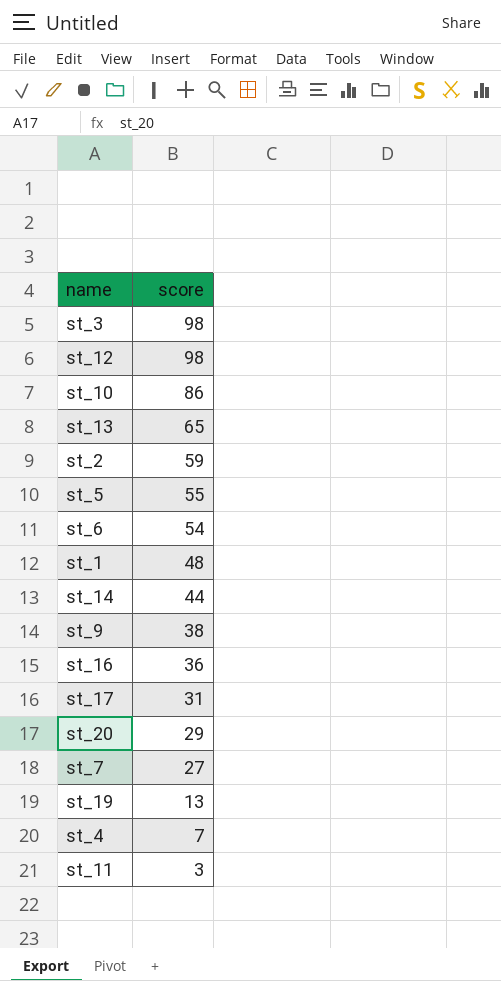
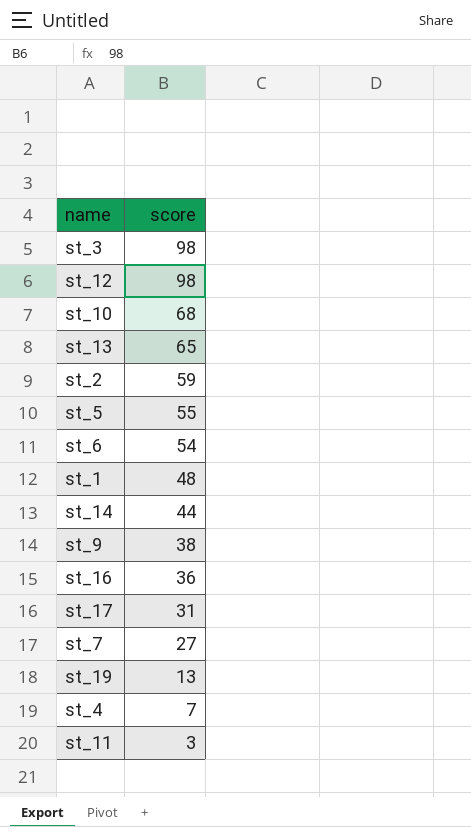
row st_20: 29 -> none
st_10 | score: 86 -> 68

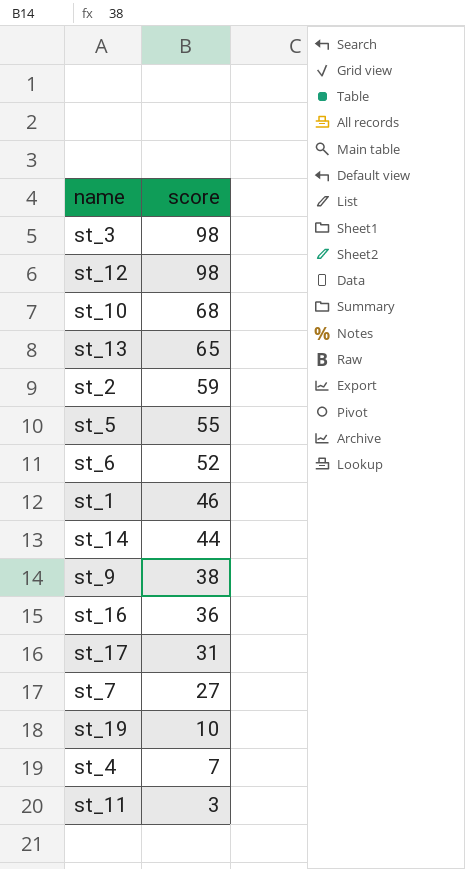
st_6 | score: 54 -> 52
st_1 | score: 48 -> 46
st_19 | score: 13 -> 10

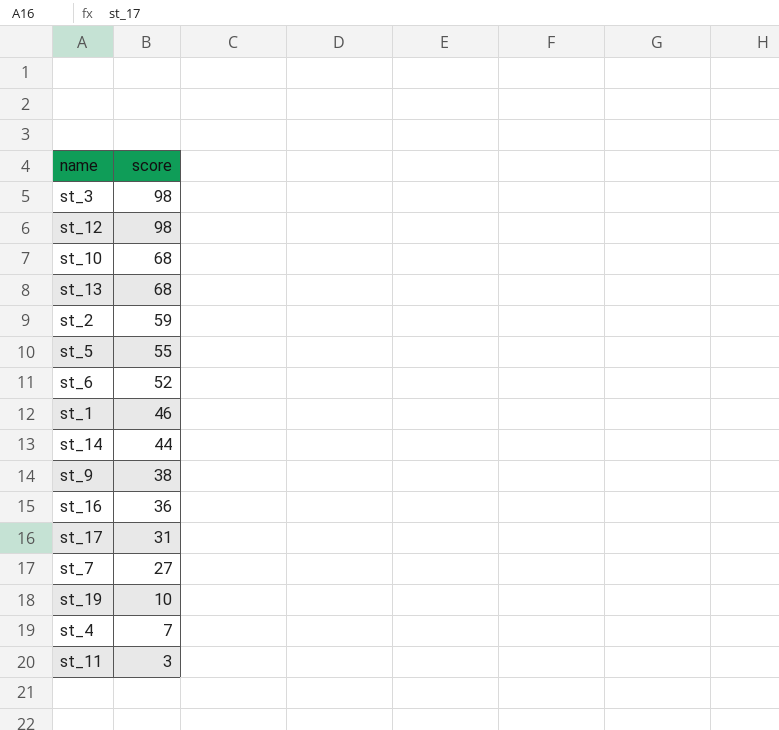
st_13 | score: 65 -> 68

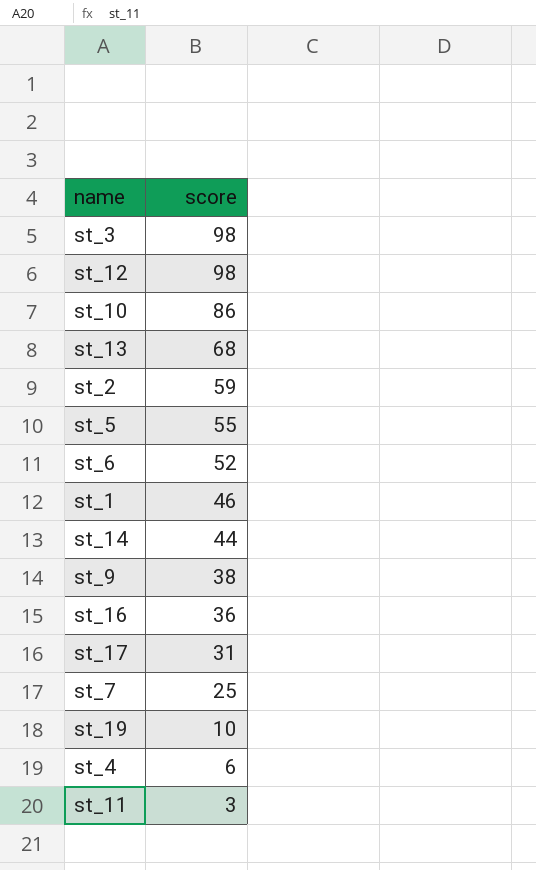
st_10 | score: 68 -> 86
st_7 | score: 27 -> 25
st_4 | score: 7 -> 6

